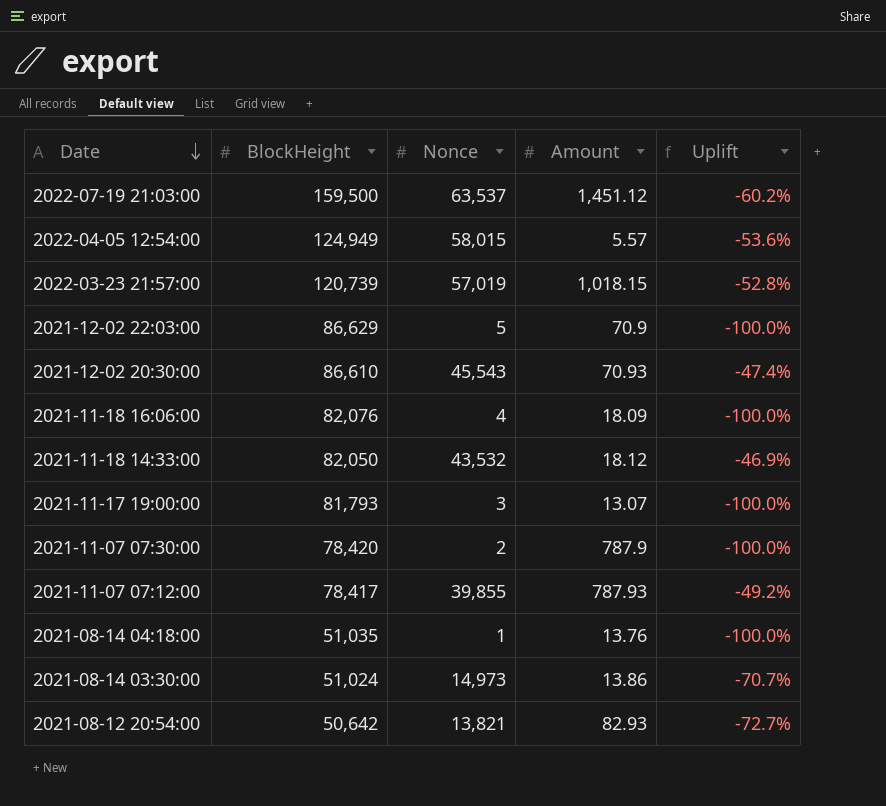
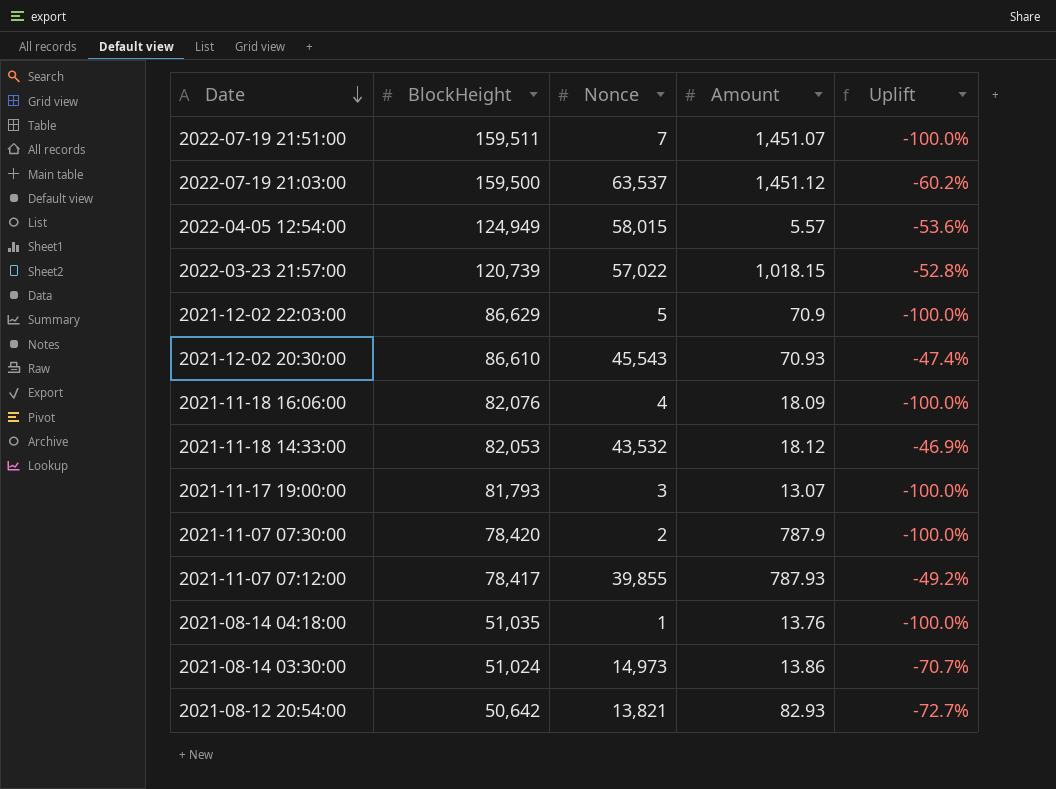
row 2022-07-19 21:51:00: none -> 159,511 | 7 | 1,451.07 | -100.0%
2022-03-23 21:57:00 | Nonce: 57,019 -> 57,022
2021-11-18 14:33:00 | BlockHeight: 82,050 -> 82,053

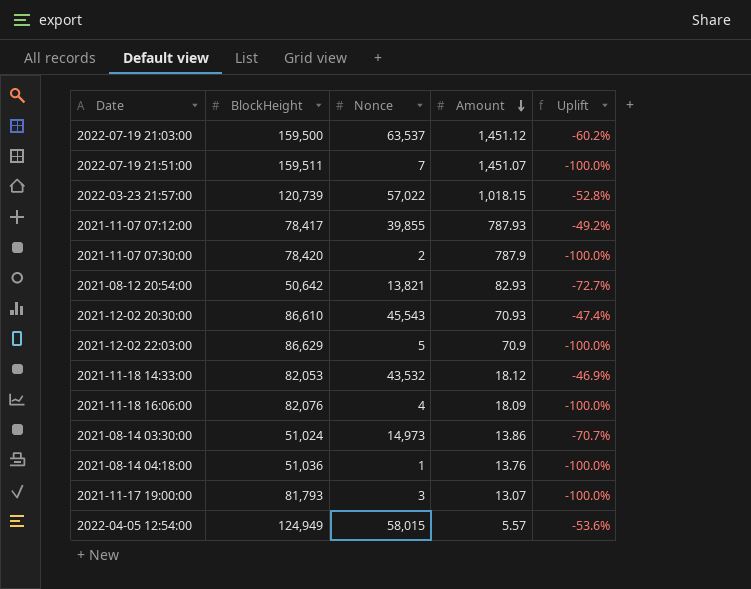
row order: Date descending -> Amount descending
2021-08-14 04:18:00 | BlockHeight: 51,035 -> 51,036

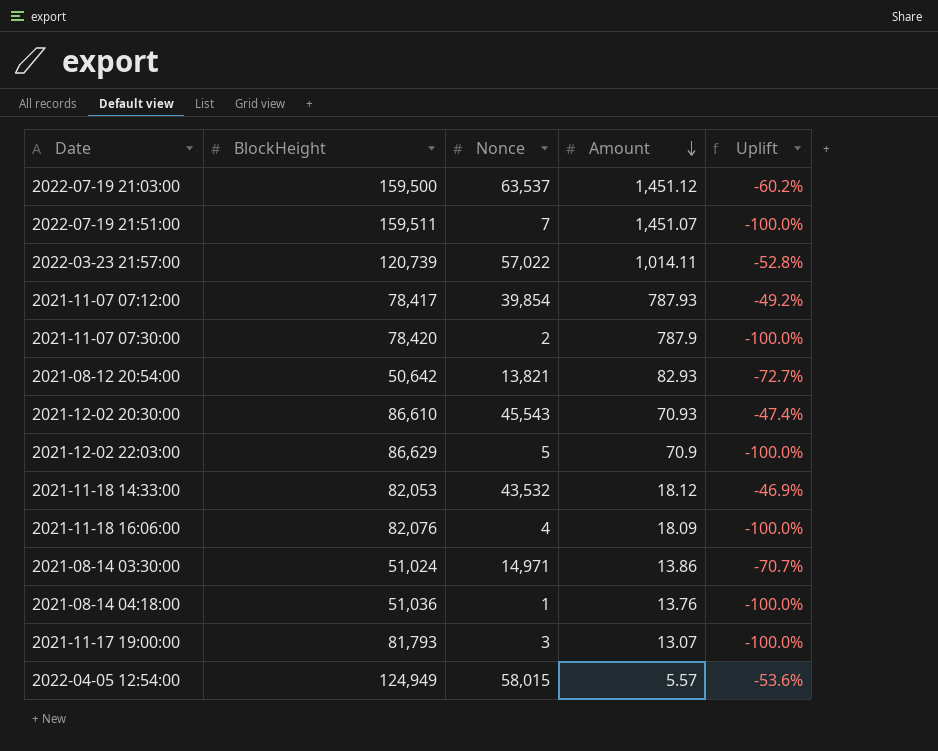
2022-03-23 21:57:00 | Amount: 1,018.15 -> 1,014.11
2021-11-07 07:12:00 | Nonce: 39,855 -> 39,854
2021-08-14 03:30:00 | Nonce: 14,973 -> 14,971

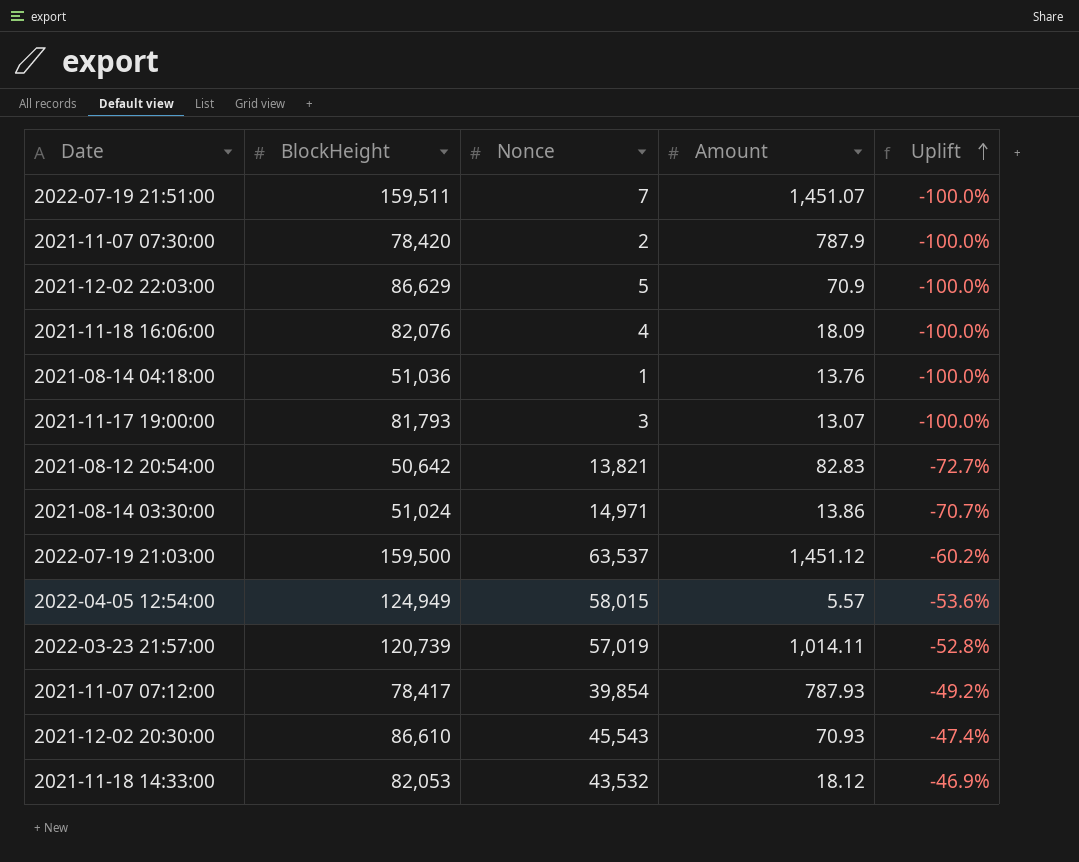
row order: Amount descending -> Uplift ascending
2021-08-12 20:54:00 | Amount: 82.93 -> 82.83
2022-03-23 21:57:00 | Nonce: 57,022 -> 57,019

